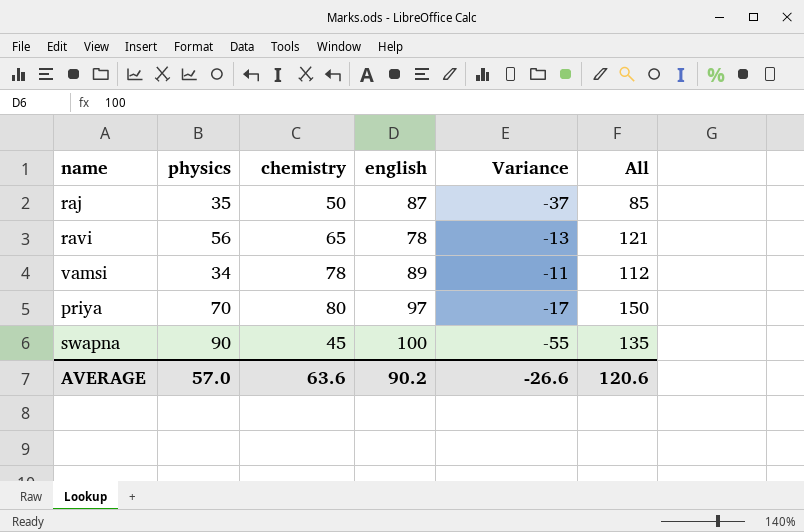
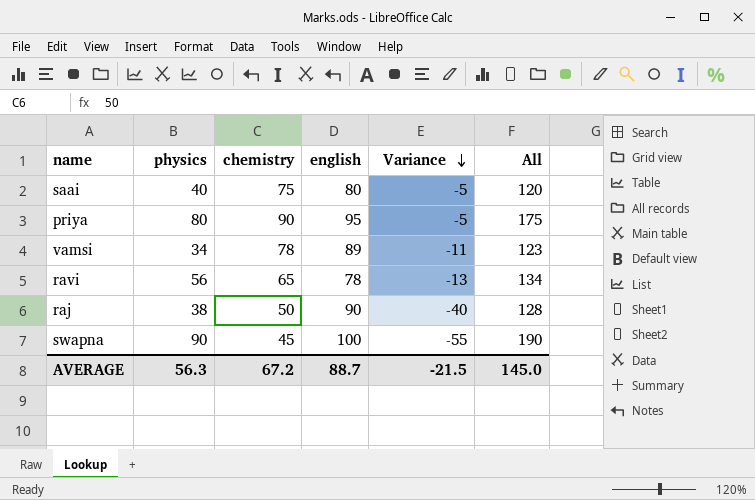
row order: none -> Variance descending
column All | formula: [physics] + [chemistry] -> [physics] + [english]
row saai: none -> 40 | 75 | 80 | -5 | 120
priya | physics: 70 -> 80
priya | chemistry: 80 -> 90
priya | english: 97 -> 95
priya | Variance: -17 -> -5
raj | physics: 35 -> 38
raj | english: 87 -> 90
raj | Variance: -37 -> -40
AVERAGE | physics: 57.0 -> 56.3
AVERAGE | chemistry: 63.6 -> 67.2
AVERAGE | english: 90.2 -> 88.7
AVERAGE | Variance: -26.6 -> -21.5
AVERAGE | All: 120.6 -> 145.0

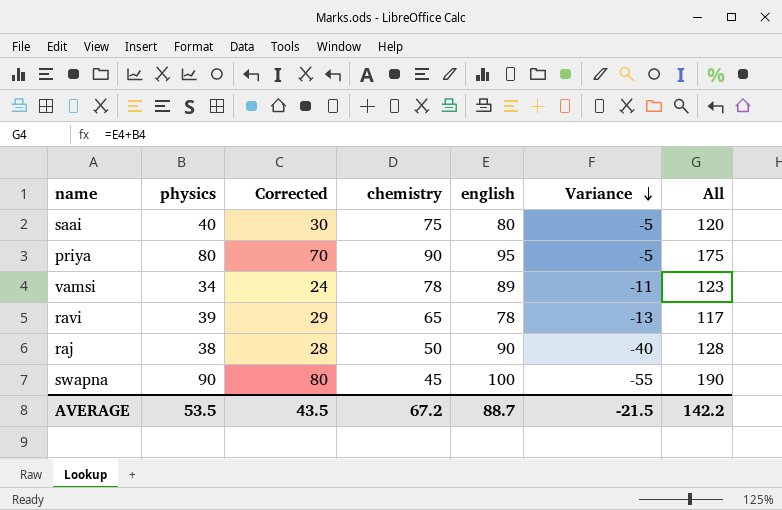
column Corrected | formula: none -> [physics] - 10
ravi | physics: 56 -> 39
ravi | All: 134 -> 117
AVERAGE | physics: 56.3 -> 53.5
AVERAGE | All: 145.0 -> 142.2

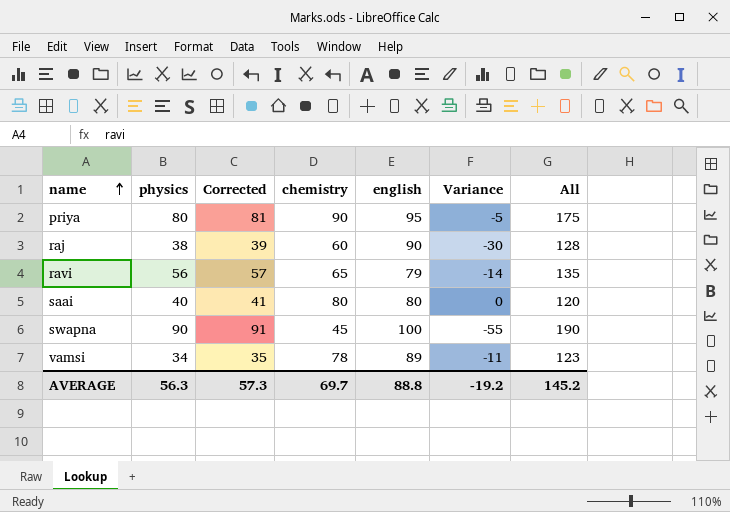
row order: Variance descending -> name ascending
column Corrected | formula: [physics] - 10 -> [physics] + 1
raj | chemistry: 50 -> 60
raj | Variance: -40 -> -30
ravi | physics: 39 -> 56
ravi | english: 78 -> 79
ravi | Variance: -13 -> -14
ravi | All: 117 -> 135
saai | chemistry: 75 -> 80
saai | Variance: -5 -> 0
AVERAGE | physics: 53.5 -> 56.3
AVERAGE | Corrected: 43.5 -> 57.3
AVERAGE | chemistry: 67.2 -> 69.7
AVERAGE | english: 88.7 -> 88.8
AVERAGE | Variance: -21.5 -> -19.2
AVERAGE | All: 142.2 -> 145.2

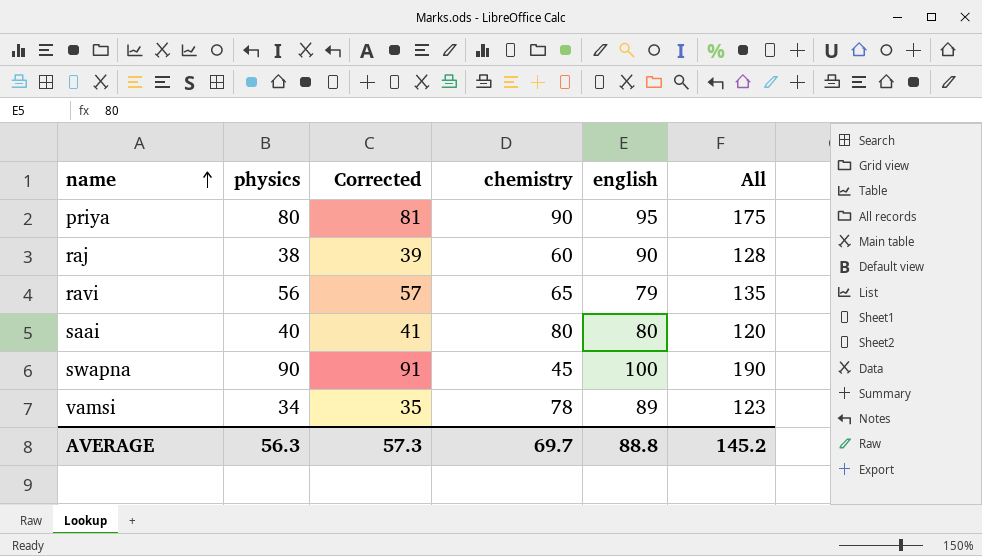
column Variance | formula: [chemistry] - [english] -> none

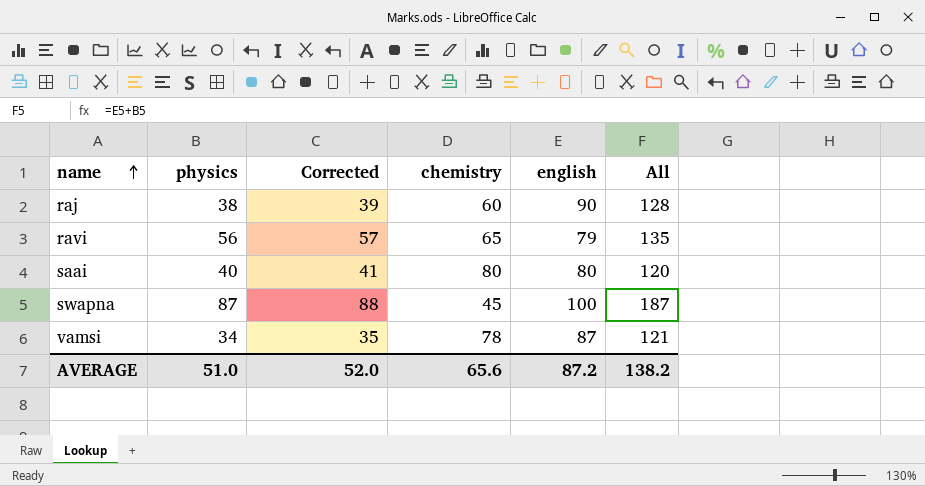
row priya: 80 | 81 | 90 | 95 | 175 -> none
swapna | physics: 90 -> 87
swapna | Corrected: 91 -> 88
swapna | All: 190 -> 187
vamsi | english: 89 -> 87
vamsi | All: 123 -> 121
AVERAGE | physics: 56.3 -> 51.0
AVERAGE | Corrected: 57.3 -> 52.0
AVERAGE | chemistry: 69.7 -> 65.6
AVERAGE | english: 88.8 -> 87.2
AVERAGE | All: 145.2 -> 138.2

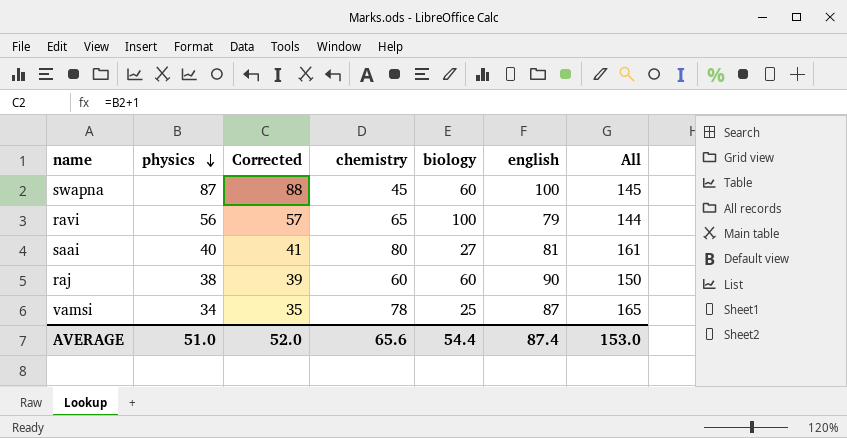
row order: name ascending -> physics descending
column biology | position: none -> 5
column All | formula: [physics] + [english] -> [chemistry] + [english]
saai | english: 80 -> 81
AVERAGE | english: 87.2 -> 87.4
AVERAGE | All: 138.2 -> 153.0

